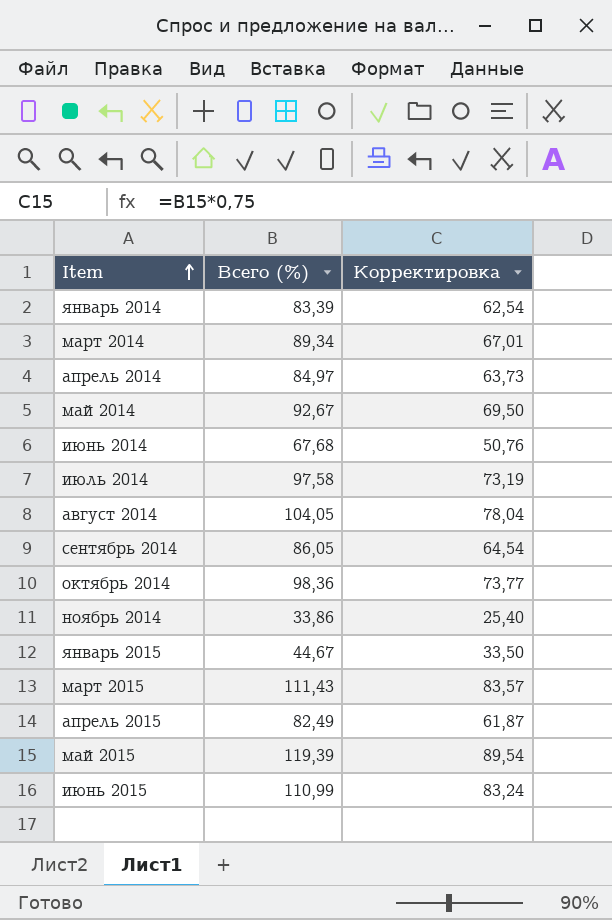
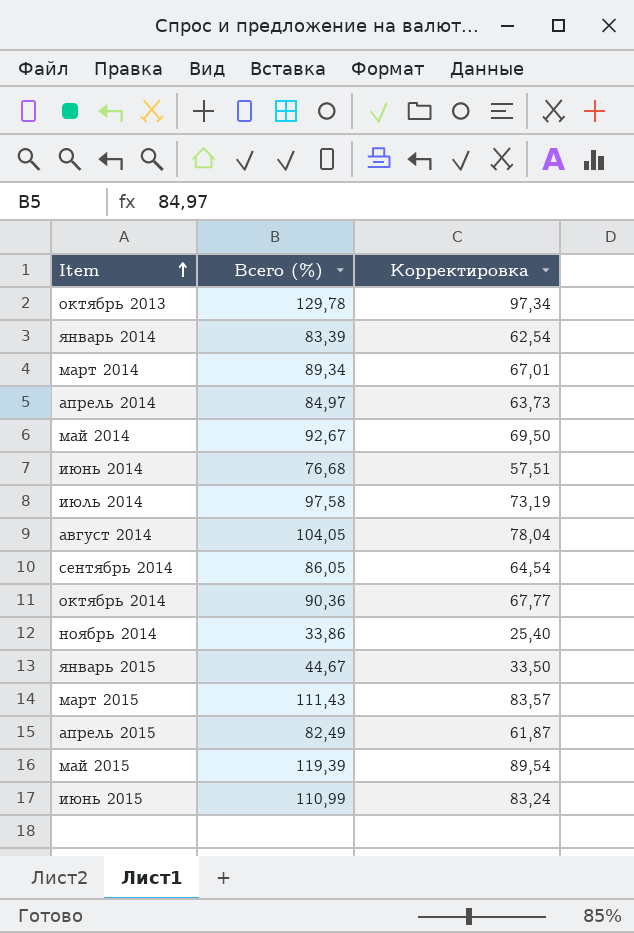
row октябрь 2013: none -> 129,78 | 97,34
июнь 2014 | Всего (%): 67,68 -> 76,68
июнь 2014 | Корректировка: 50,76 -> 57,51
октябрь 2014 | Всего (%): 98,36 -> 90,36
октябрь 2014 | Корректировка: 73,77 -> 67,77

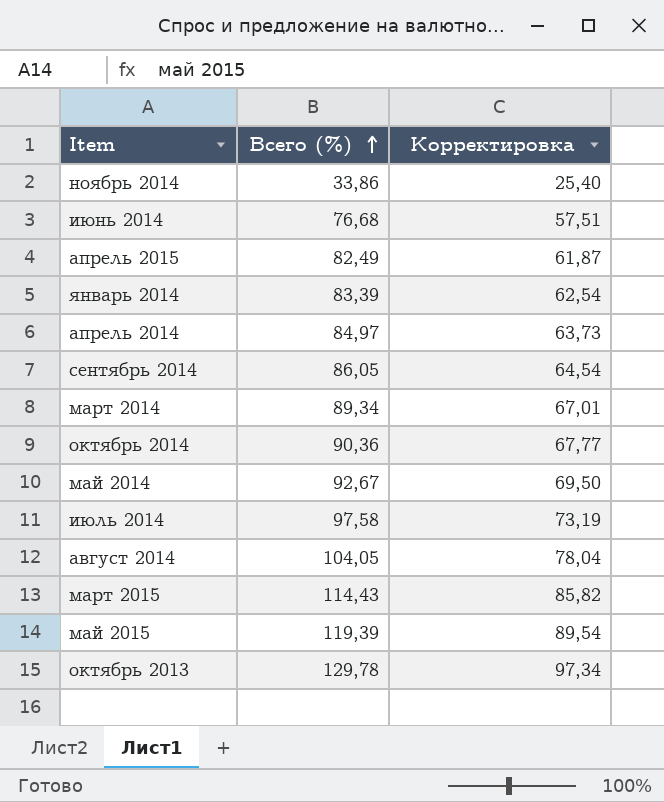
row order: Item ascending -> Всего (%) ascending
row январь 2015: 44,67 | 33,50 -> none
row июнь 2015: 110,99 | 83,24 -> none
март 2015 | Всего (%): 111,43 -> 114,43
март 2015 | Корректировка: 83,57 -> 85,82

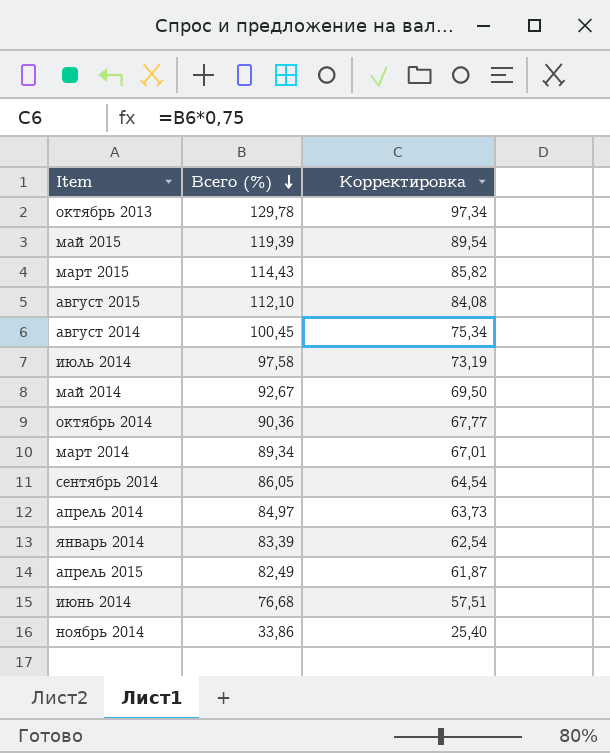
row order: Всего (%) ascending -> Всего (%) descending
row август 2015: none -> 112,10 | 84,08
август 2014 | Всего (%): 104,05 -> 100,45
август 2014 | Корректировка: 78,04 -> 75,34

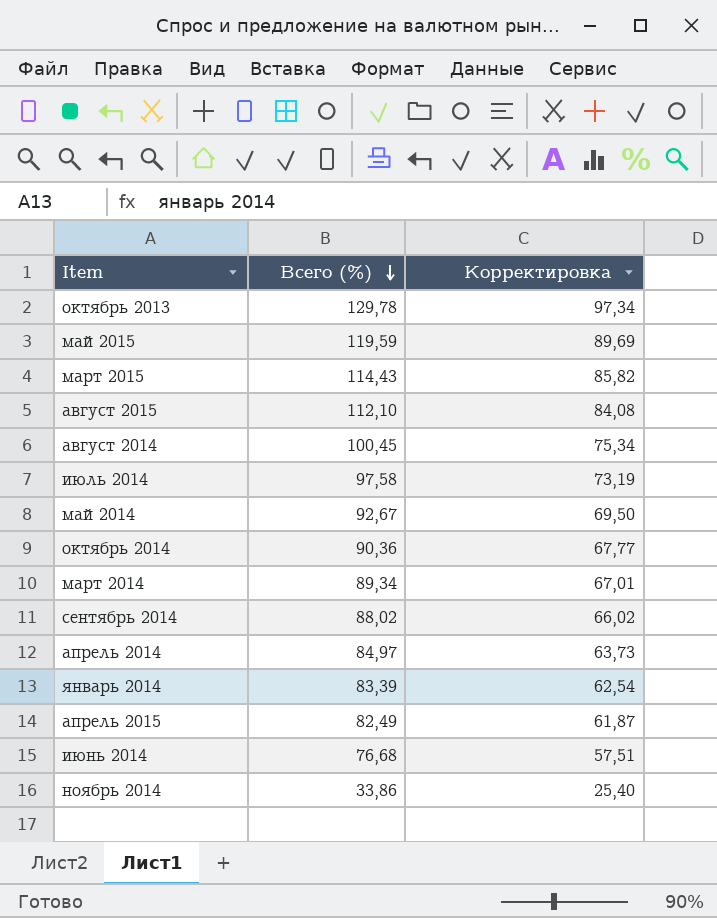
май 2015 | Всего (%): 119,39 -> 119,59
май 2015 | Корректировка: 89,54 -> 89,69
сентябрь 2014 | Всего (%): 86,05 -> 88,02
сентябрь 2014 | Корректировка: 64,54 -> 66,02

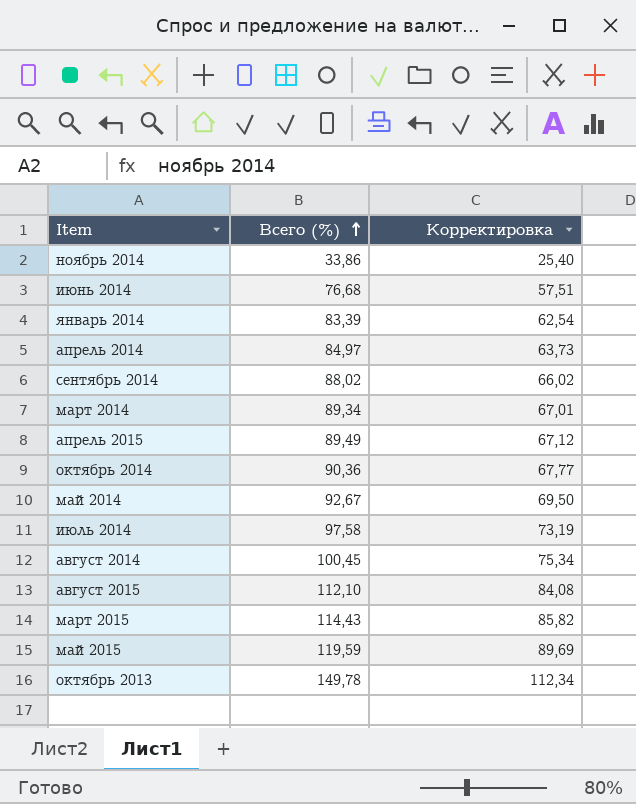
row order: Всего (%) descending -> Всего (%) ascending
апрель 2015 | Всего (%): 82,49 -> 89,49
апрель 2015 | Корректировка: 61,87 -> 67,12
октябрь 2013 | Всего (%): 129,78 -> 149,78
октябрь 2013 | Корректировка: 97,34 -> 112,34

